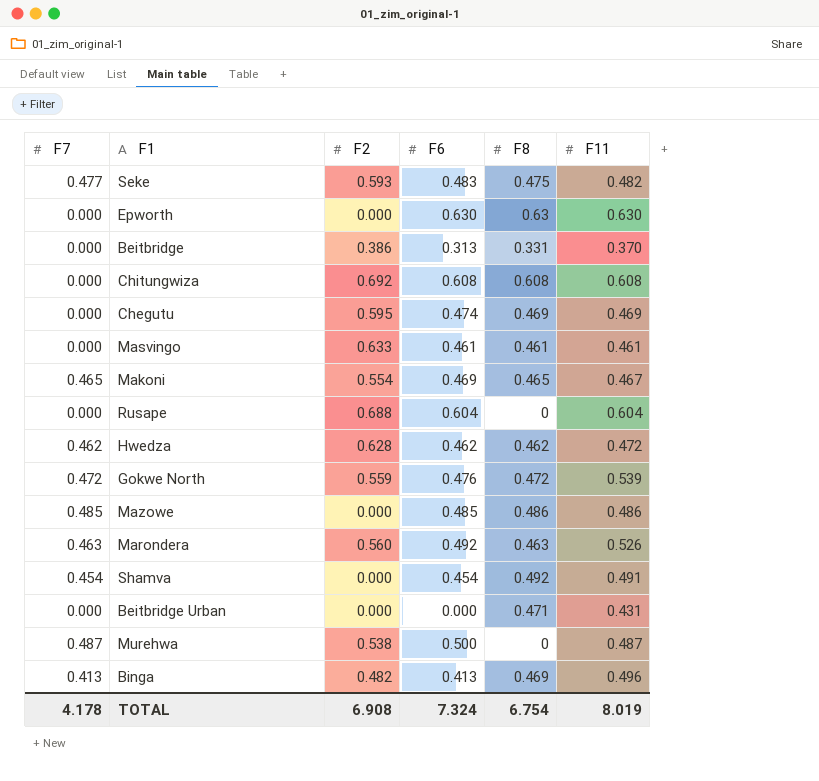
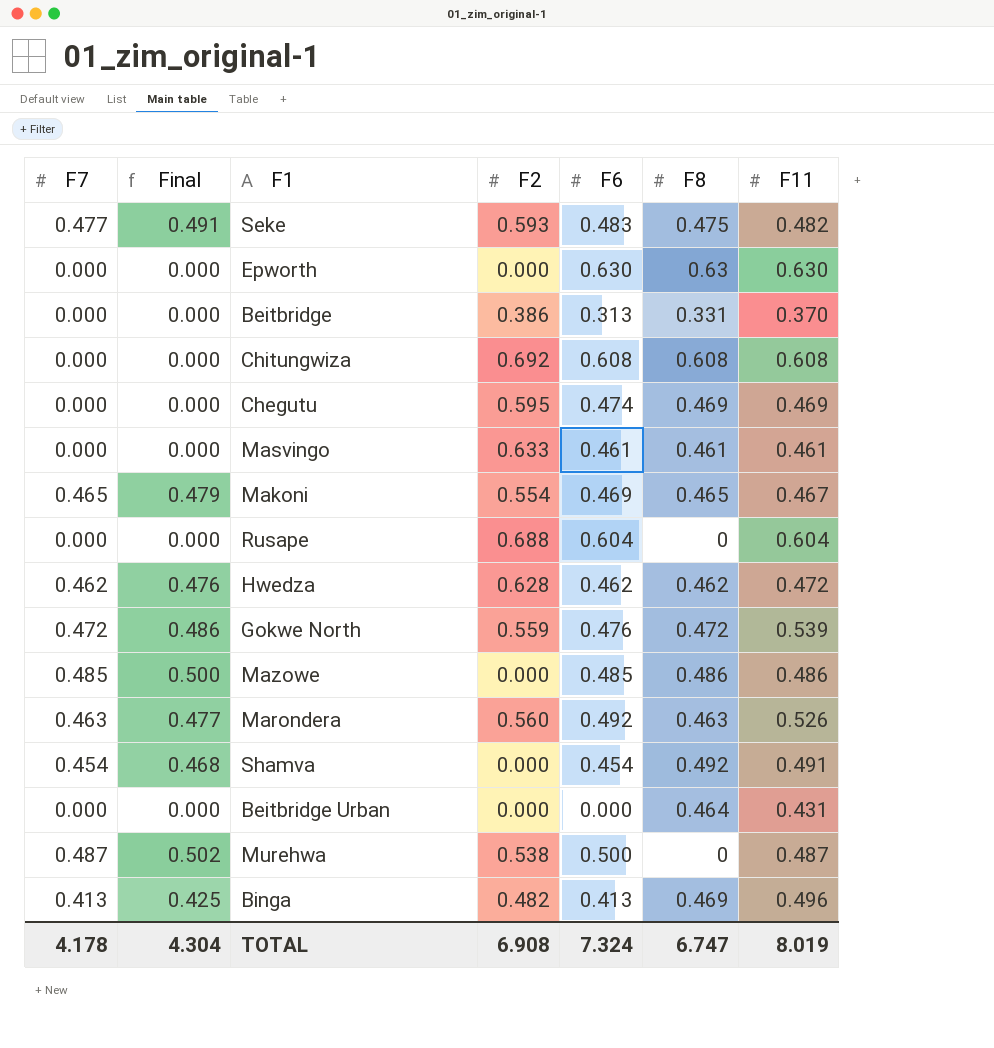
column Final | formula: none -> [F7] * 1.03
Beitbridge Urban | F8: 0.471 -> 0.464
TOTAL | F8: 6.754 -> 6.747

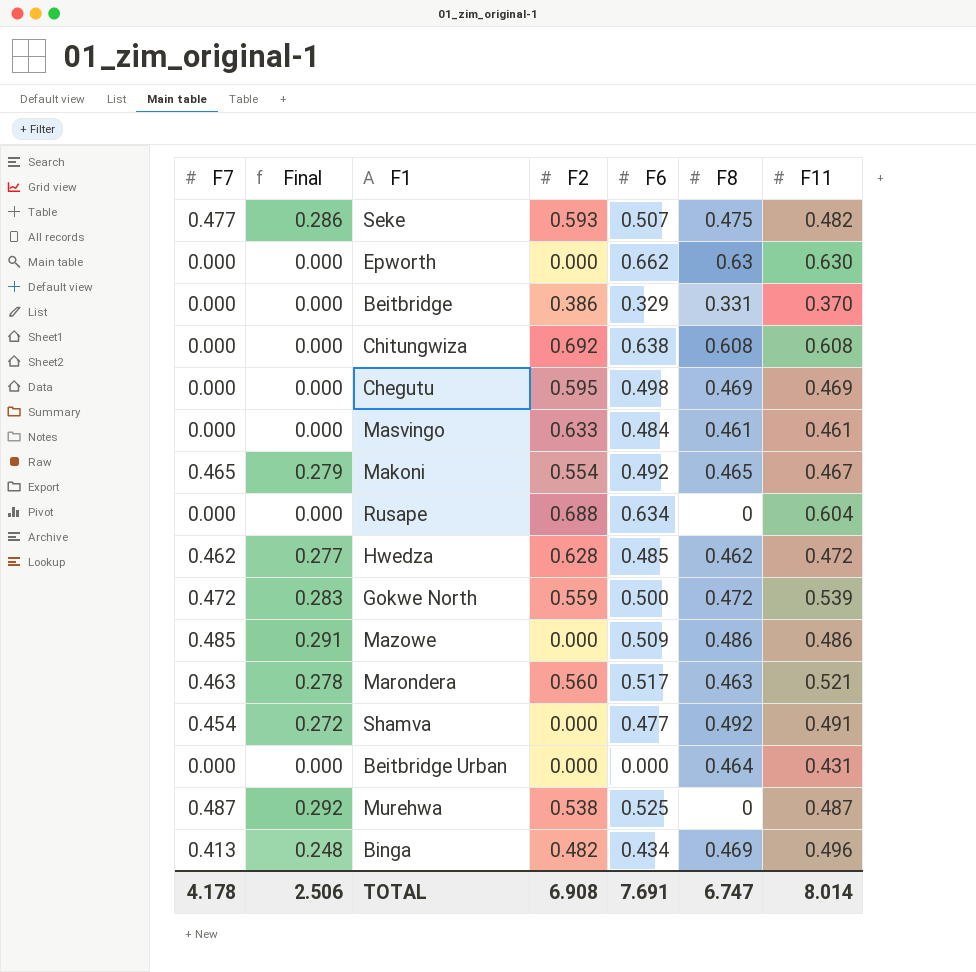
column Final | formula: [F7] * 1.03 -> [F7] * 0.6
Seke | F6: 0.483 -> 0.507
Epworth | F6: 0.630 -> 0.662
Beitbridge | F6: 0.313 -> 0.329
Chitungwiza | F6: 0.608 -> 0.638
Chegutu | F6: 0.474 -> 0.498
Masvingo | F6: 0.461 -> 0.484
Makoni | F6: 0.469 -> 0.492
Rusape | F6: 0.604 -> 0.634
Hwedza | F6: 0.462 -> 0.485
Gokwe North | F6: 0.476 -> 0.500
Mazowe | F6: 0.485 -> 0.509
Marondera | F6: 0.492 -> 0.517
Marondera | F11: 0.526 -> 0.521
Shamva | F6: 0.454 -> 0.477
Murehwa | F6: 0.500 -> 0.525
Binga | F6: 0.413 -> 0.434
TOTAL | Final: 4.304 -> 2.506
TOTAL | F6: 7.324 -> 7.691
TOTAL | F11: 8.019 -> 8.014

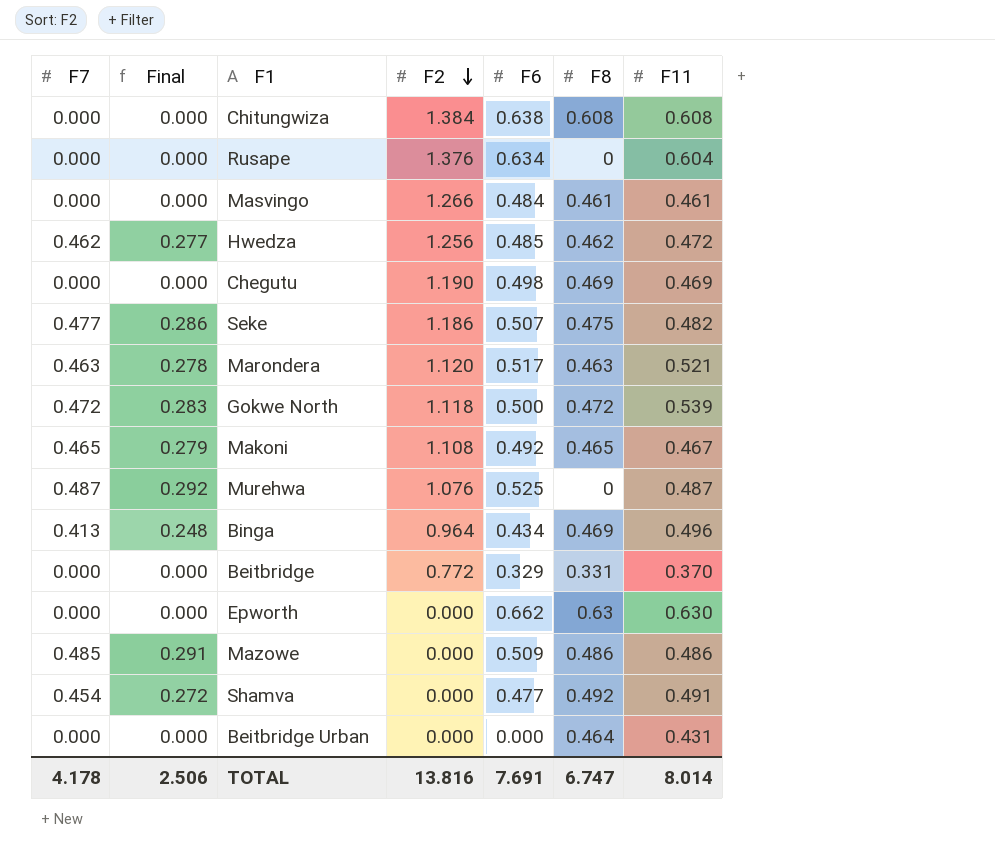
row order: none -> F2 descending
Chitungwiza | F2: 0.692 -> 1.384
Rusape | F2: 0.688 -> 1.376
Masvingo | F2: 0.633 -> 1.266
Hwedza | F2: 0.628 -> 1.256
Chegutu | F2: 0.595 -> 1.190
Seke | F2: 0.593 -> 1.186
Marondera | F2: 0.560 -> 1.120
Gokwe North | F2: 0.559 -> 1.118
Makoni | F2: 0.554 -> 1.108
Murehwa | F2: 0.538 -> 1.076
Binga | F2: 0.482 -> 0.964
Beitbridge | F2: 0.386 -> 0.772
TOTAL | F2: 6.908 -> 13.816

